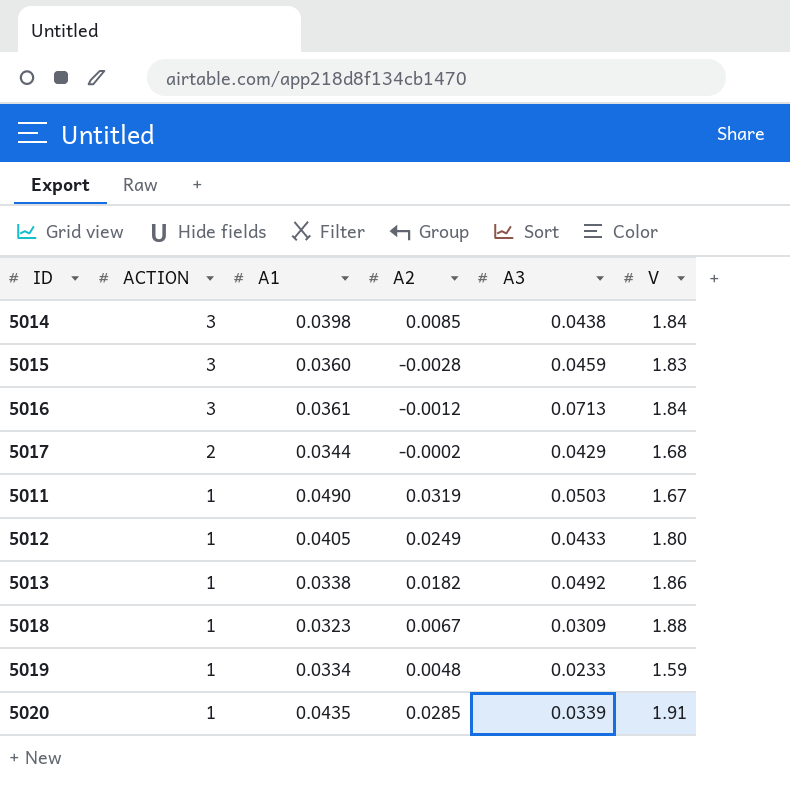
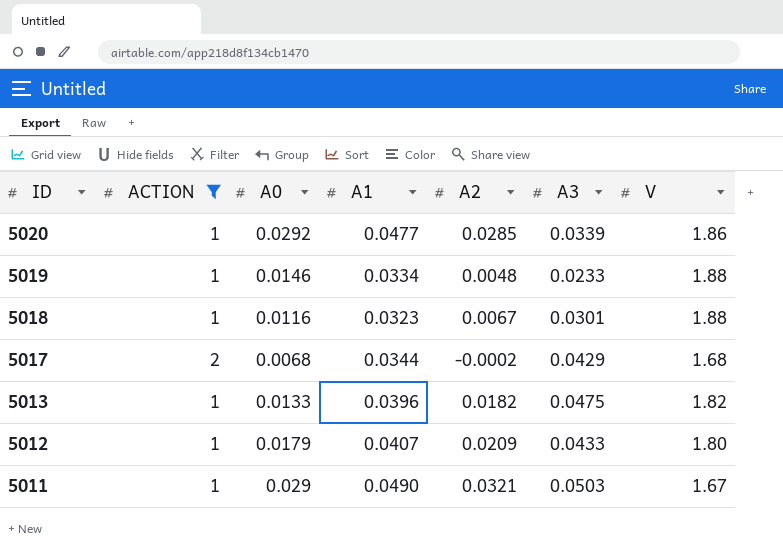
filter: none -> ACTION != 3
row order: ACTION descending -> ID descending
column A0 | position: none -> 3
5020 | A1: 0.0435 -> 0.0477
5020 | V: 1.91 -> 1.86
5019 | V: 1.59 -> 1.88
5018 | A3: 0.0309 -> 0.0301
5013 | A1: 0.0338 -> 0.0396
5013 | A3: 0.0492 -> 0.0475
5013 | V: 1.86 -> 1.82
5012 | A1: 0.0405 -> 0.0407
5012 | A2: 0.0249 -> 0.0209
5011 | A2: 0.0319 -> 0.0321

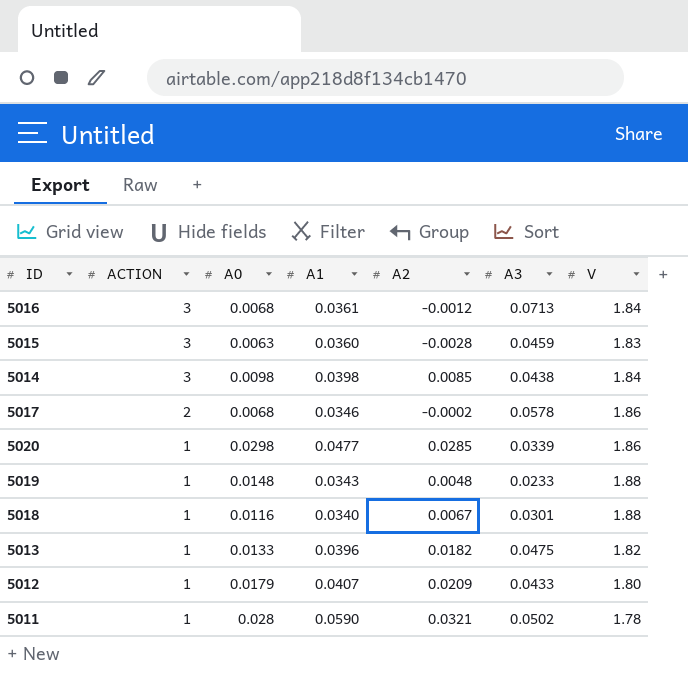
filter: ACTION != 3 -> none
row order: ID descending -> ACTION descending
5017 | A1: 0.0344 -> 0.0346
5017 | A3: 0.0429 -> 0.0578
5017 | V: 1.68 -> 1.86
5020 | A0: 0.0292 -> 0.0298
5019 | A0: 0.0146 -> 0.0148
5019 | A1: 0.0334 -> 0.0343
5018 | A1: 0.0323 -> 0.0340
5011 | A0: 0.029 -> 0.028
5011 | A1: 0.0490 -> 0.0590
5011 | A3: 0.0503 -> 0.0502
5011 | V: 1.67 -> 1.78

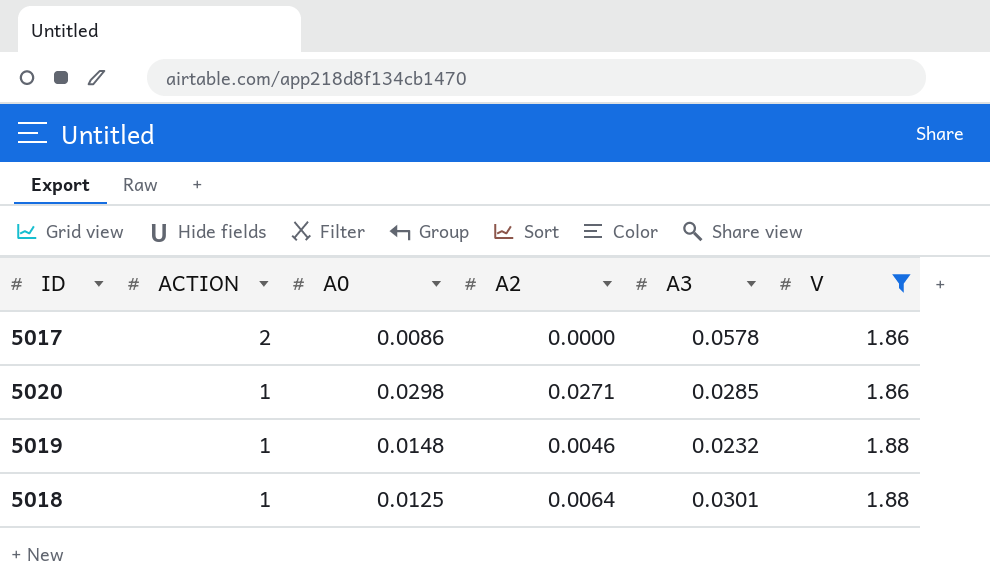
filter: none -> V >= 1.86
column A1 | position: 4 -> none
5017 | A0: 0.0068 -> 0.0086
5017 | A2: -0.0002 -> 0.0000
5020 | A2: 0.0285 -> 0.0271
5020 | A3: 0.0339 -> 0.0285
5019 | A2: 0.0048 -> 0.0046
5019 | A3: 0.0233 -> 0.0232
5018 | A0: 0.0116 -> 0.0125
5018 | A2: 0.0067 -> 0.0064

